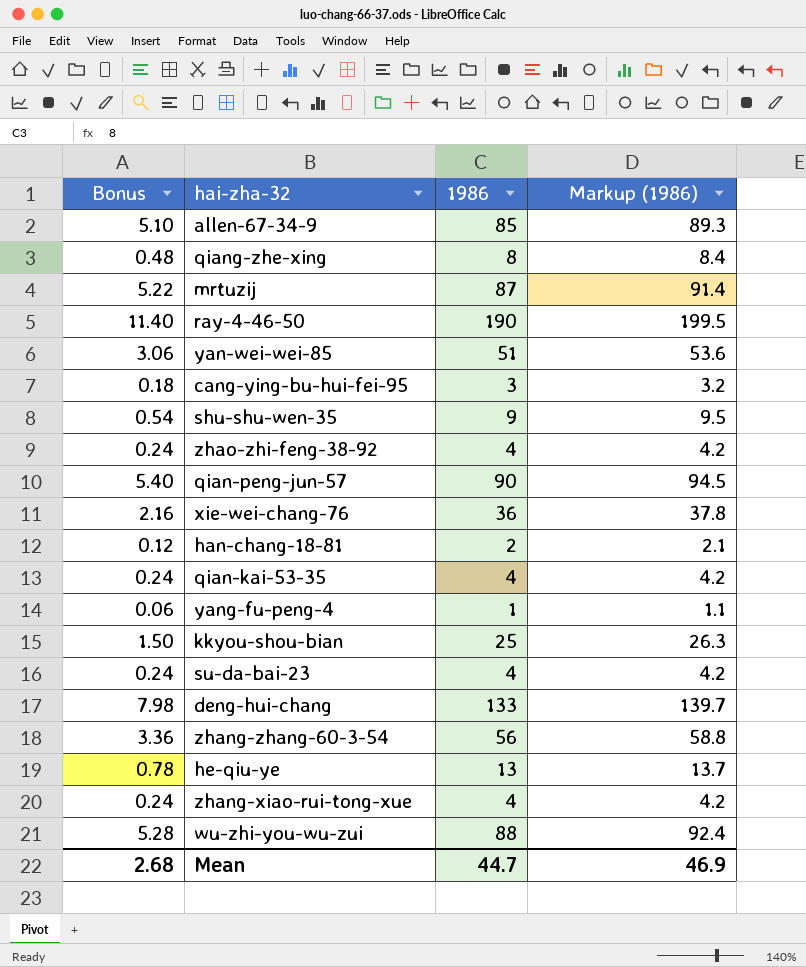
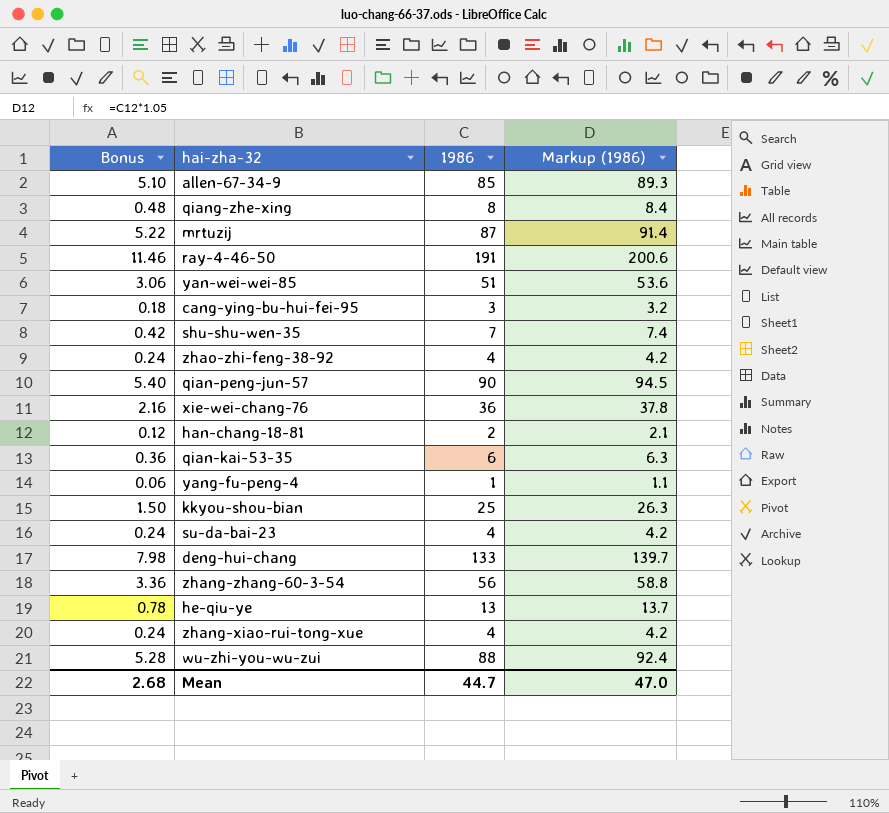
ray-4-46-50 | Bonus: 11.40 -> 11.46
ray-4-46-50 | 1986: 190 -> 191
ray-4-46-50 | Markup (1986): 199.5 -> 200.6
shu-shu-wen-35 | Bonus: 0.54 -> 0.42
shu-shu-wen-35 | 1986: 9 -> 7
shu-shu-wen-35 | Markup (1986): 9.5 -> 7.4
qian-kai-53-35 | Bonus: 0.24 -> 0.36
qian-kai-53-35 | 1986: 4 -> 6
qian-kai-53-35 | Markup (1986): 4.2 -> 6.3
Mean | Markup (1986): 46.9 -> 47.0

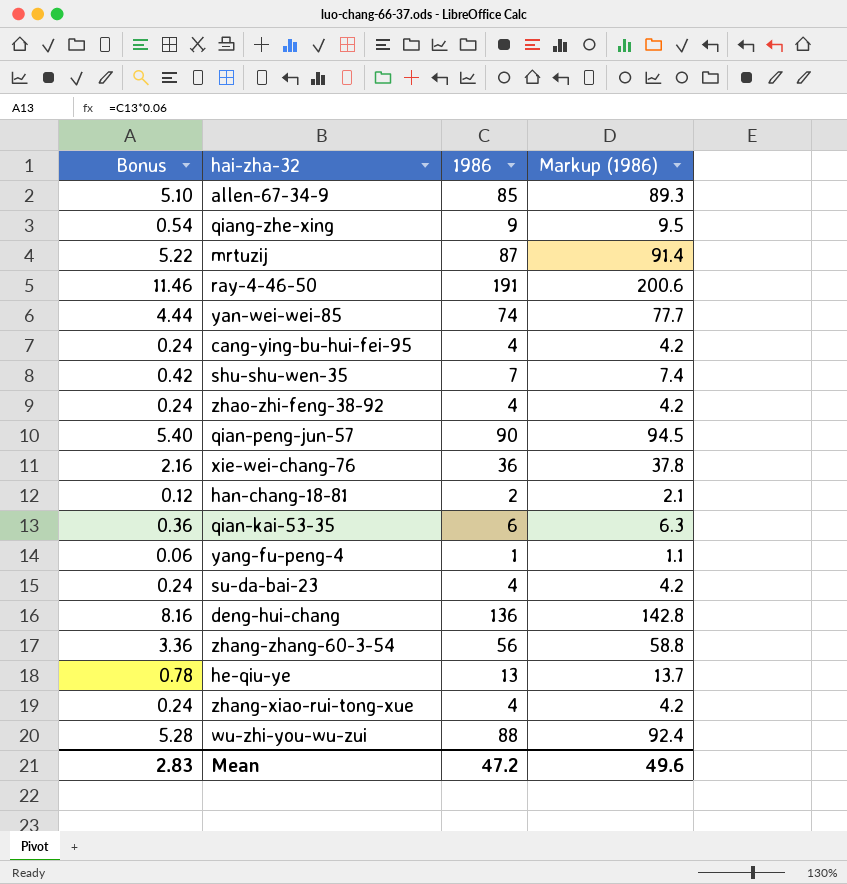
row kkyou-shou-bian: 1.50 | 25 | 26.3 -> none
qiang-zhe-xing | Bonus: 0.48 -> 0.54
qiang-zhe-xing | 1986: 8 -> 9
qiang-zhe-xing | Markup (1986): 8.4 -> 9.5
yan-wei-wei-85 | Bonus: 3.06 -> 4.44
yan-wei-wei-85 | 1986: 51 -> 74
yan-wei-wei-85 | Markup (1986): 53.6 -> 77.7
cang-ying-bu-hui-fei-95 | Bonus: 0.18 -> 0.24
cang-ying-bu-hui-fei-95 | 1986: 3 -> 4
cang-ying-bu-hui-fei-95 | Markup (1986): 3.2 -> 4.2
deng-hui-chang | Bonus: 7.98 -> 8.16
deng-hui-chang | 1986: 133 -> 136
deng-hui-chang | Markup (1986): 139.7 -> 142.8
Mean | Bonus: 2.68 -> 2.83
Mean | 1986: 44.7 -> 47.2
Mean | Markup (1986): 47.0 -> 49.6

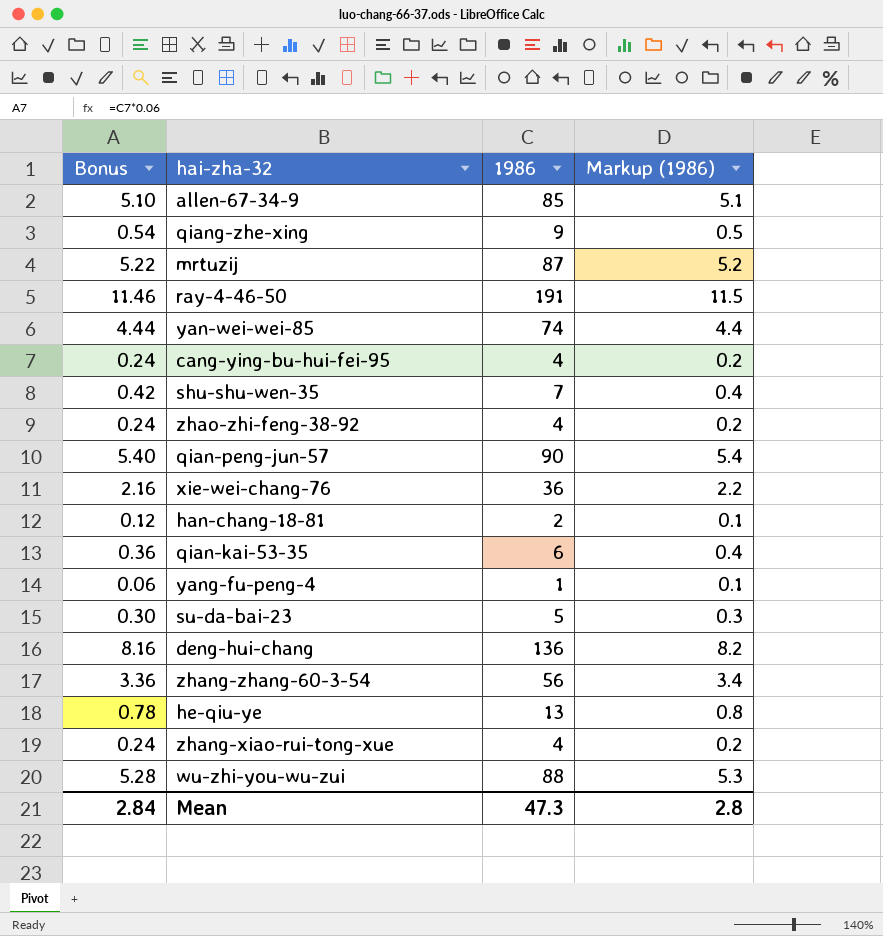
column Markup (1986) | formula: [1986] * 1.05 -> [1986] * 0.06
su-da-bai-23 | Bonus: 0.24 -> 0.30
su-da-bai-23 | 1986: 4 -> 5
Mean | Bonus: 2.83 -> 2.84
Mean | 1986: 47.2 -> 47.3
Mean | Markup (1986): 49.6 -> 2.8

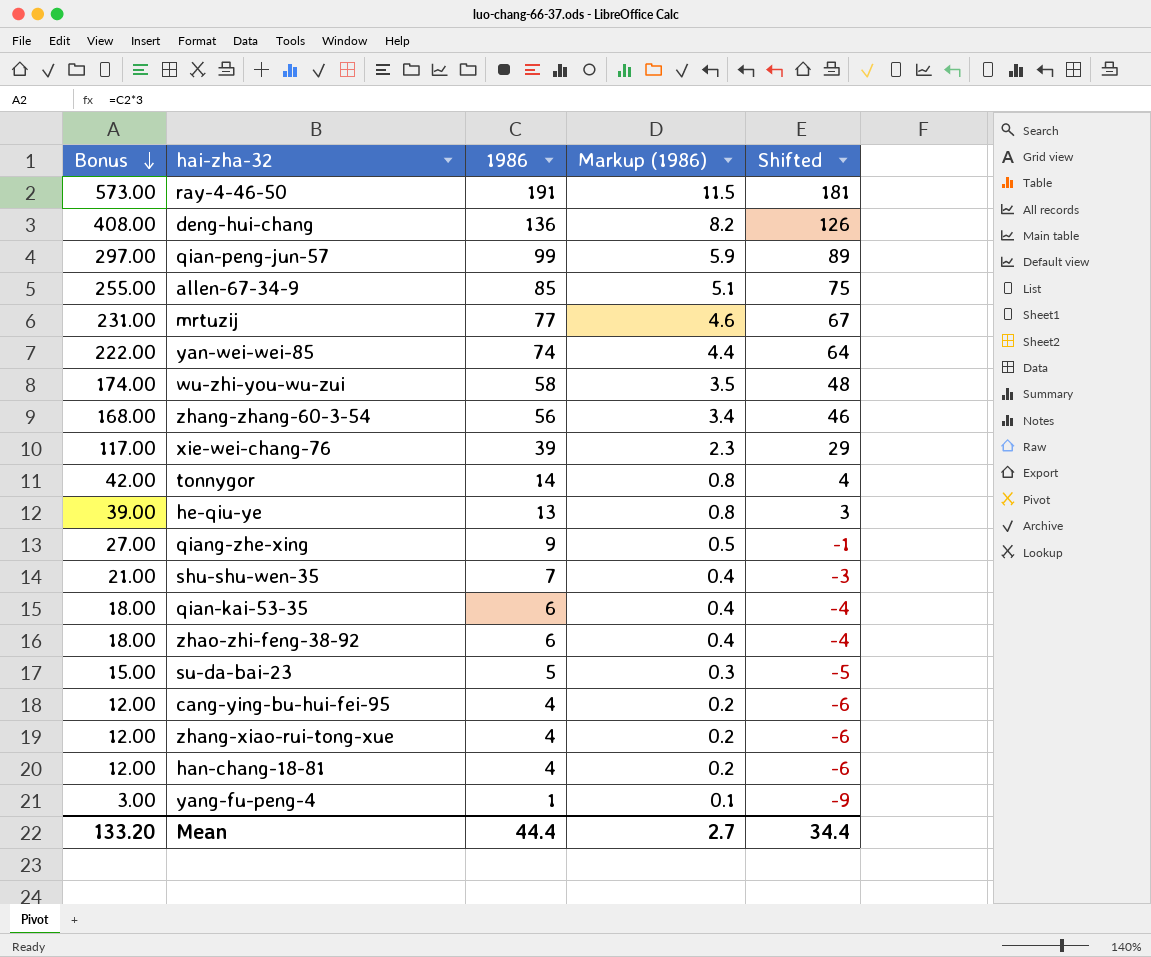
row order: none -> Bonus descending
column Bonus | formula: [1986] * 0.06 -> [1986] * 3
column Shifted | formula: none -> [1986] - 10
qian-peng-jun-57 | 1986: 90 -> 99
qian-peng-jun-57 | Markup (1986): 5.4 -> 5.9
mrtuzij | 1986: 87 -> 77
mrtuzij | Markup (1986): 5.2 -> 4.6
wu-zhi-you-wu-zui | 1986: 88 -> 58
wu-zhi-you-wu-zui | Markup (1986): 5.3 -> 3.5
xie-wei-chang-76 | 1986: 36 -> 39
xie-wei-chang-76 | Markup (1986): 2.2 -> 2.3
row tonnygor: none -> 42.00 | 14 | 0.8 | 4
zhao-zhi-feng-38-92 | 1986: 4 -> 6
zhao-zhi-feng-38-92 | Markup (1986): 0.2 -> 0.4
han-chang-18-81 | 1986: 2 -> 4
han-chang-18-81 | Markup (1986): 0.1 -> 0.2
Mean | Bonus: 2.84 -> 133.20
Mean | 1986: 47.3 -> 44.4
Mean | Markup (1986): 2.8 -> 2.7

